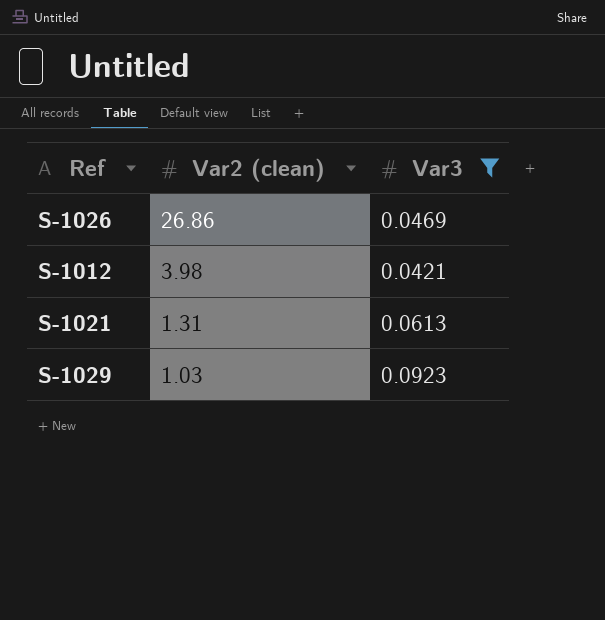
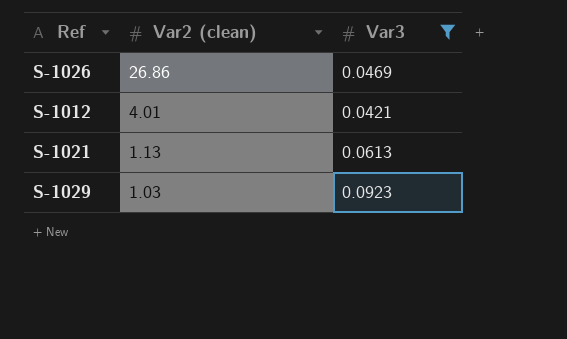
S-1012 | Var2 (clean): 3.98 -> 4.01
S-1021 | Var2 (clean): 1.31 -> 1.13

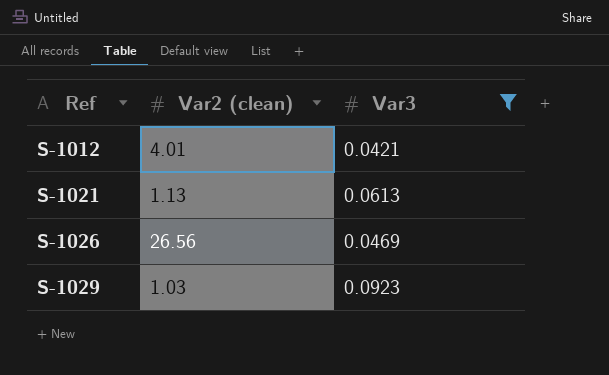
row order: Var2 (clean) descending -> Ref ascending
S-1026 | Var2 (clean): 26.86 -> 26.56

